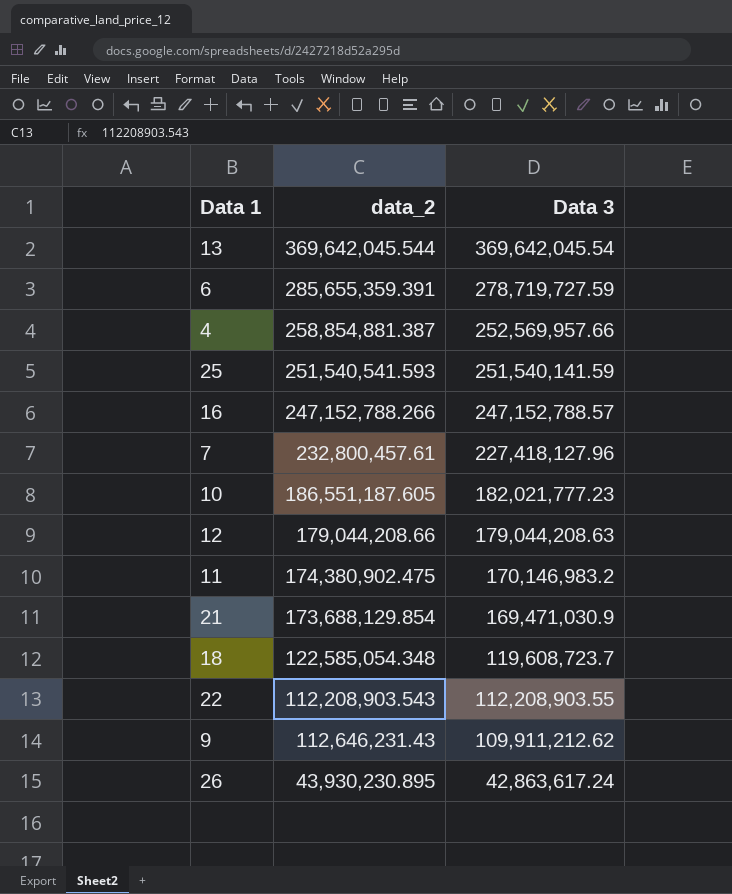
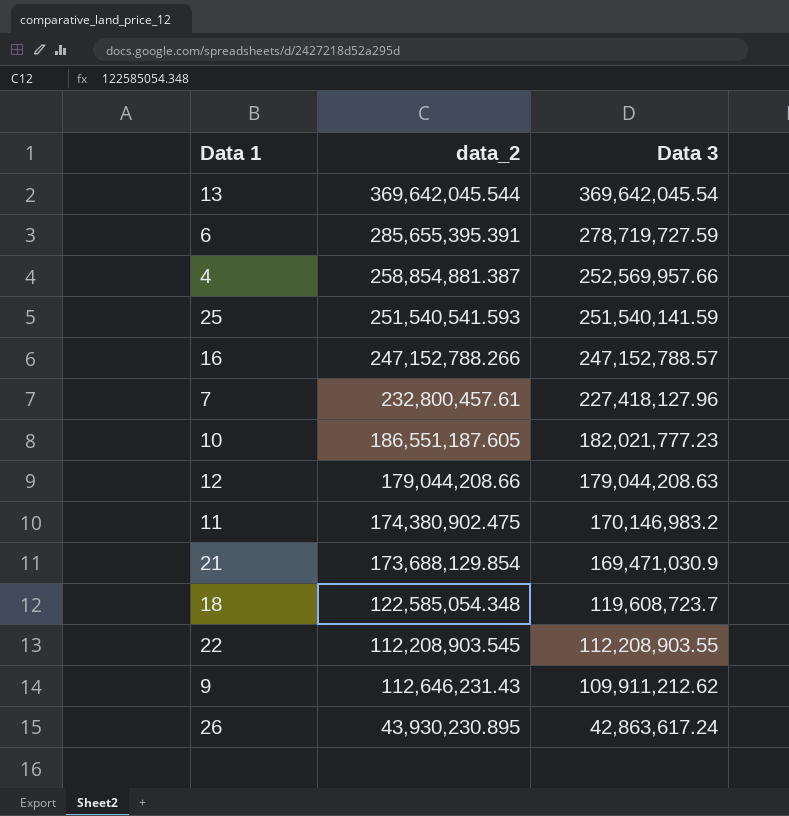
6 | data_2: 285,655,359.391 -> 285,655,395.391
22 | data_2: 112,208,903.543 -> 112,208,903.545

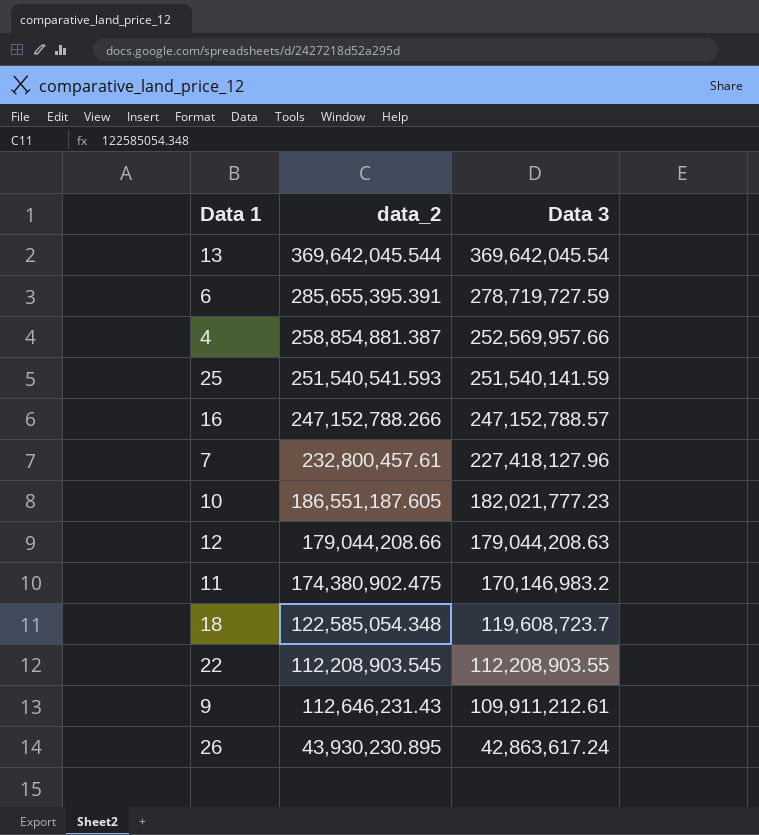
row 21: 173,688,129.854 | 169,471,030.9 -> none
9 | Data 3: 109,911,212.62 -> 109,911,212.61

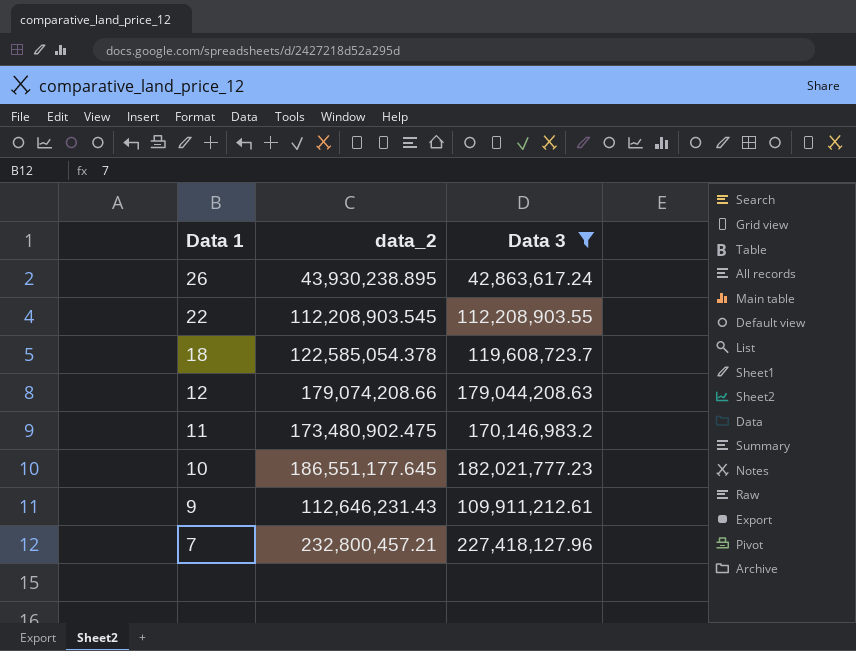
filter: none -> Data 3 <= 227,418,127.96
row order: Data 3 descending -> Data 1 descending
26 | data_2: 43,930,230.895 -> 43,930,238.895
18 | data_2: 122,585,054.348 -> 122,585,054.378
12 | data_2: 179,044,208.66 -> 179,074,208.66
11 | data_2: 174,380,902.475 -> 173,480,902.475
10 | data_2: 186,551,187.605 -> 186,551,177.645
7 | data_2: 232,800,457.61 -> 232,800,457.21

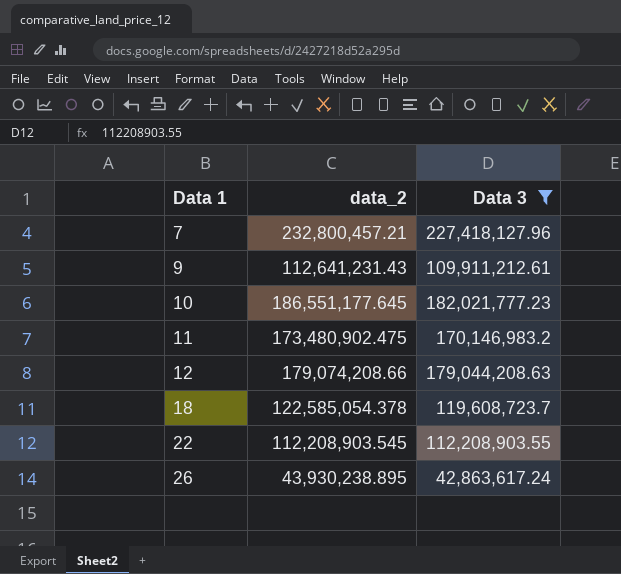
row order: Data 1 descending -> Data 1 ascending
9 | data_2: 112,646,231.43 -> 112,641,231.43

